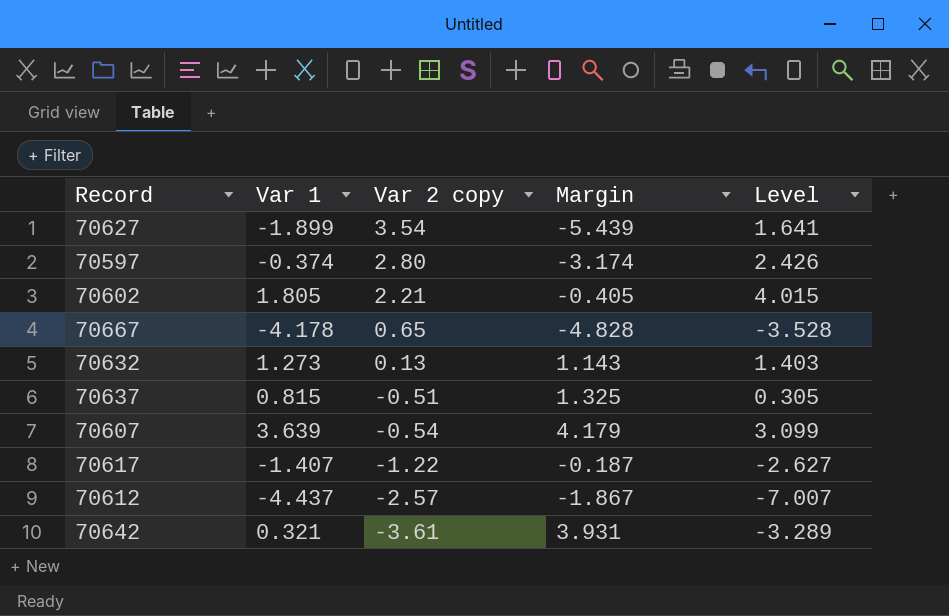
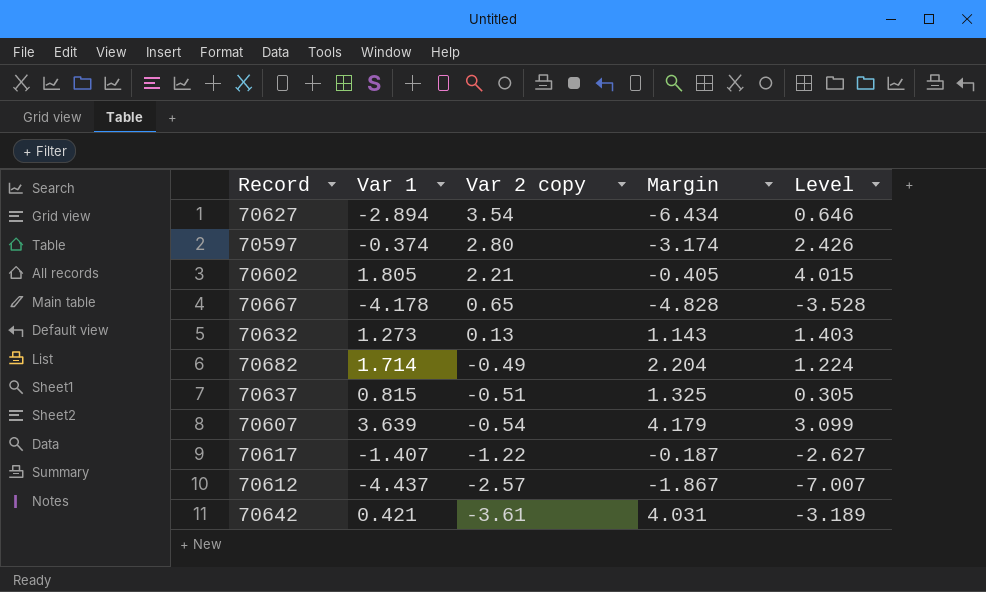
70627 | Var 1: -1.899 -> -2.894
70627 | Margin: -5.439 -> -6.434
70627 | Level: 1.641 -> 0.646
row 70682: none -> 1.714 | -0.49 | 2.204 | 1.224
70642 | Var 1: 0.321 -> 0.421
70642 | Margin: 3.931 -> 4.031
70642 | Level: -3.289 -> -3.189

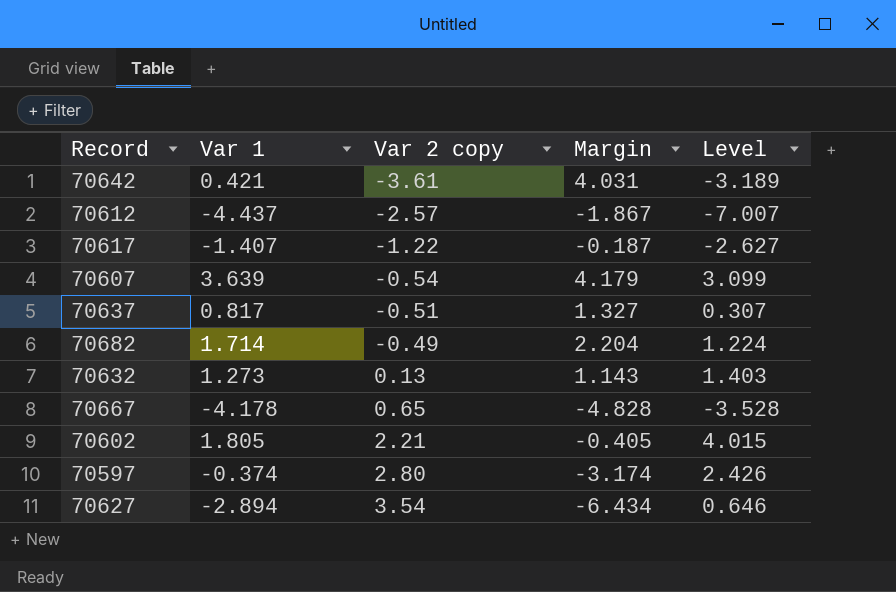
row order: Var 2 copy descending -> Var 2 copy ascending
70637 | Var 1: 0.815 -> 0.817
70637 | Margin: 1.325 -> 1.327
70637 | Level: 0.305 -> 0.307

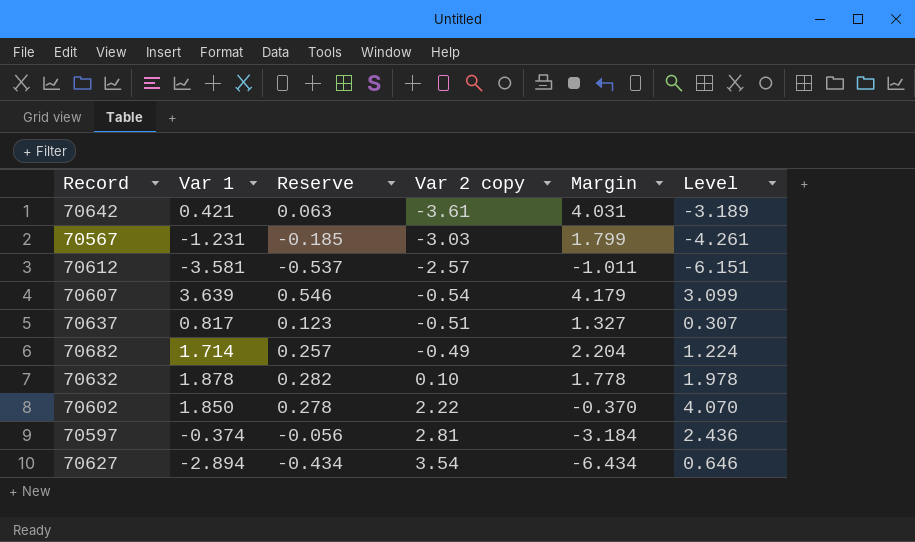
column Reserve | formula: none -> [Var 1] * 0.15
row 70617: -1.407 | -1.22 | -0.187 | -2.627 -> none
row 70667: -4.178 | 0.65 | -4.828 | -3.528 -> none
row 70567: none -> -1.231 | -0.185 | -3.03 | 1.799 | -4.261
70612 | Var 1: -4.437 -> -3.581
70612 | Margin: -1.867 -> -1.011
70612 | Level: -7.007 -> -6.151
70632 | Var 1: 1.273 -> 1.878
70632 | Var 2 copy: 0.13 -> 0.10
70632 | Margin: 1.143 -> 1.778
70632 | Level: 1.403 -> 1.978
70602 | Var 1: 1.805 -> 1.850
70602 | Var 2 copy: 2.21 -> 2.22
70602 | Margin: -0.405 -> -0.370
70602 | Level: 4.015 -> 4.070
70597 | Var 2 copy: 2.80 -> 2.81
70597 | Margin: -3.174 -> -3.184
70597 | Level: 2.426 -> 2.436

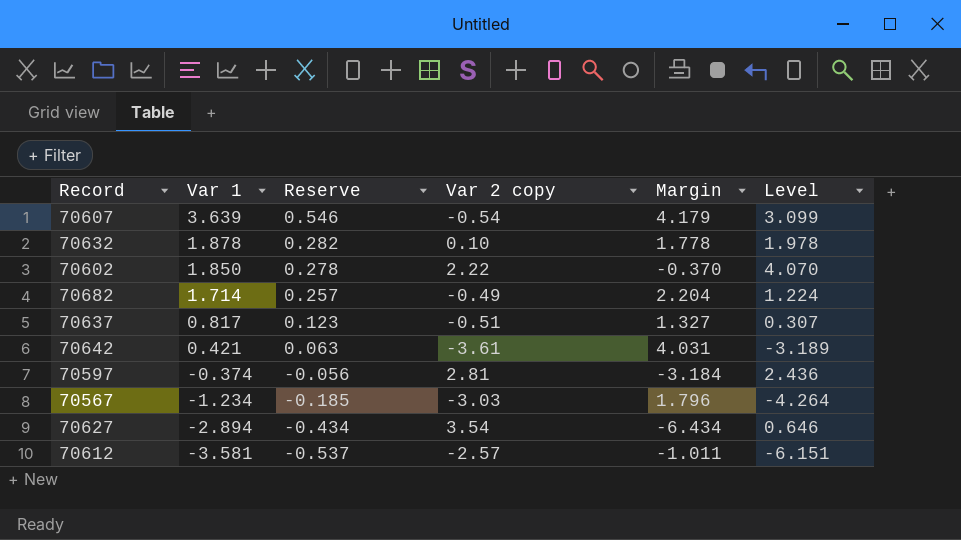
row order: Var 2 copy ascending -> Var 1 descending
70567 | Var 1: -1.231 -> -1.234
70567 | Margin: 1.799 -> 1.796
70567 | Level: -4.261 -> -4.264

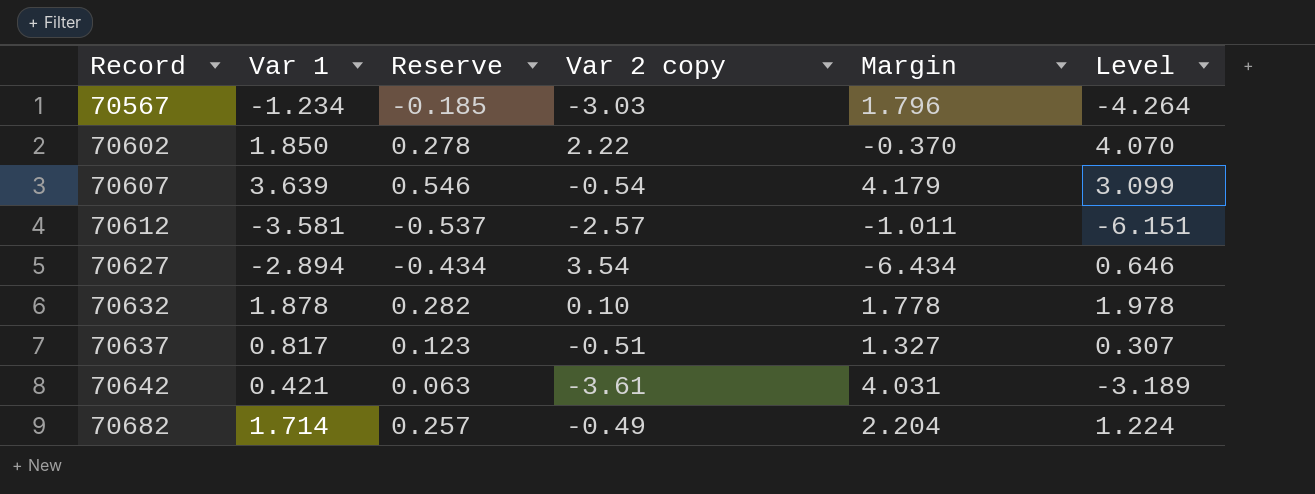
row order: Var 1 descending -> Record ascending
row 70597: -0.374 | -0.056 | 2.81 | -3.184 | 2.436 -> none

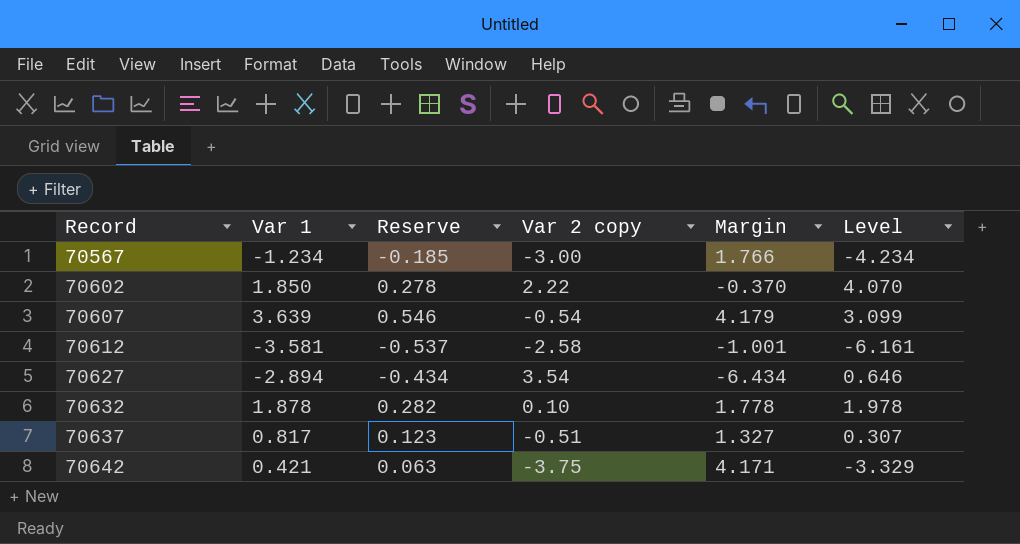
row 70682: 1.714 | 0.257 | -0.49 | 2.204 | 1.224 -> none
70567 | Var 2 copy: -3.03 -> -3.00
70567 | Margin: 1.796 -> 1.766
70567 | Level: -4.264 -> -4.234
70612 | Var 2 copy: -2.57 -> -2.58
70612 | Margin: -1.011 -> -1.001
70612 | Level: -6.151 -> -6.161
70642 | Var 2 copy: -3.61 -> -3.75
70642 | Margin: 4.031 -> 4.171
70642 | Level: -3.189 -> -3.329

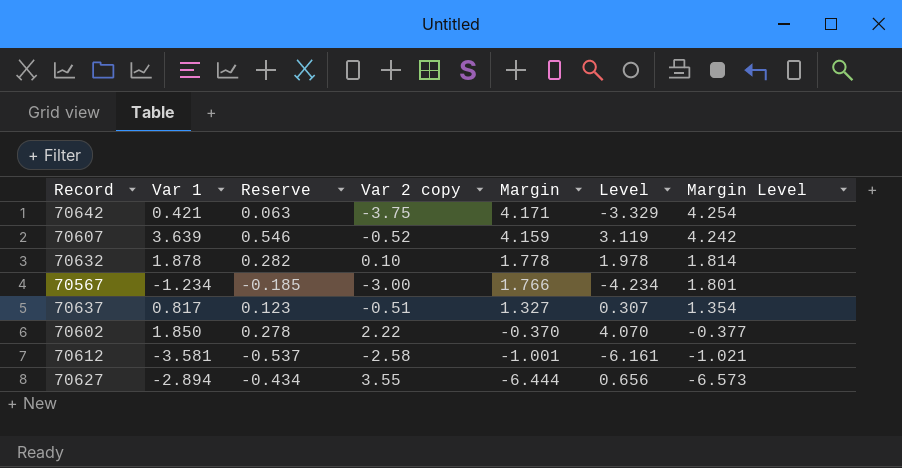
row order: Record ascending -> Margin descending
column Margin Level | formula: none -> [Margin] * 1.02
70607 | Var 2 copy: -0.54 -> -0.52
70607 | Margin: 4.179 -> 4.159
70607 | Level: 3.099 -> 3.119
70627 | Var 2 copy: 3.54 -> 3.55
70627 | Margin: -6.434 -> -6.444
70627 | Level: 0.646 -> 0.656

